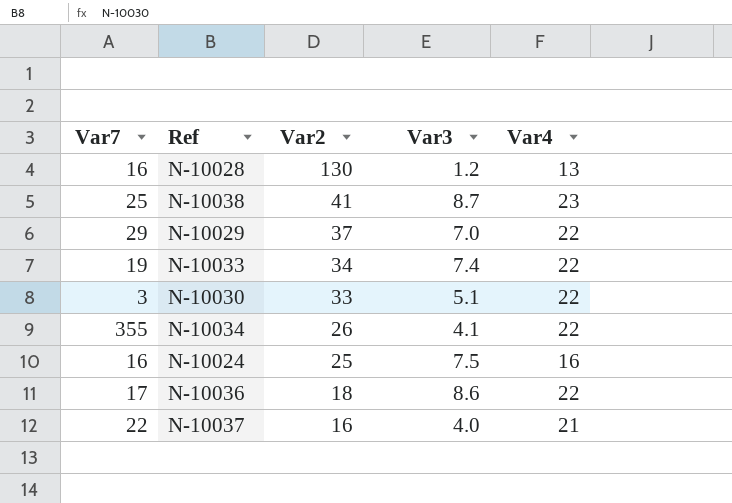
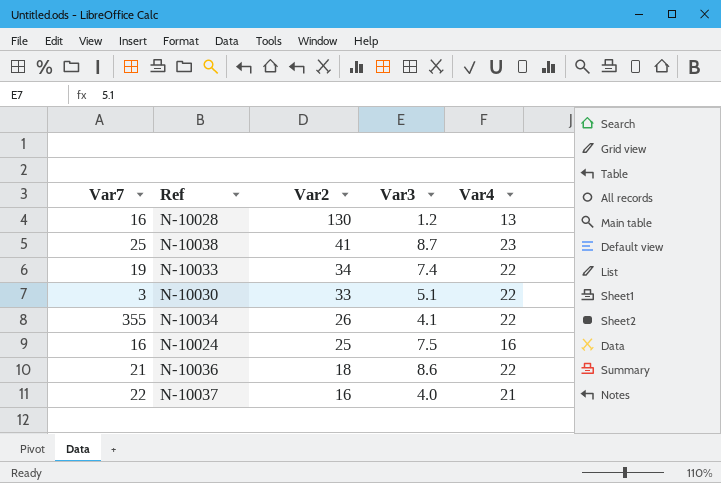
row N-10029: 29 | 37 | 7.0 | 22 -> none
N-10036 | Var7: 17 -> 21

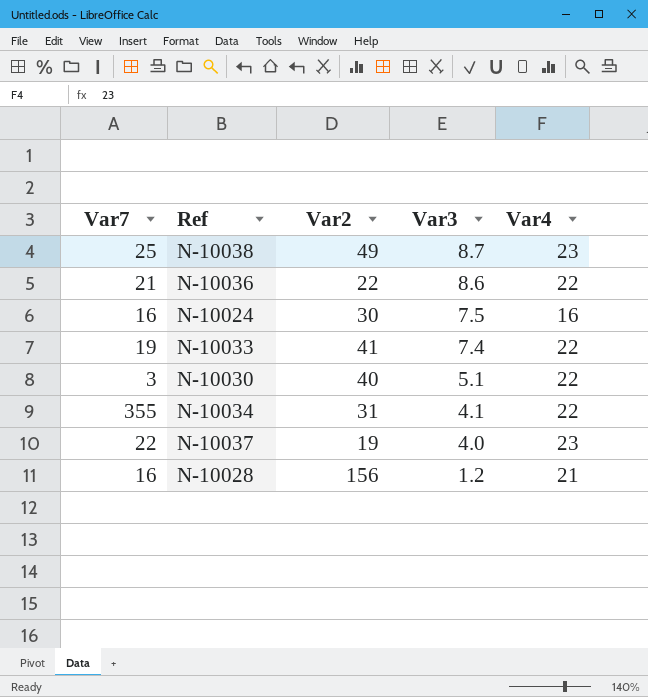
row order: Var2 descending -> Var3 descending
N-10038 | Var2: 41 -> 49
N-10036 | Var2: 18 -> 22
N-10024 | Var2: 25 -> 30
N-10033 | Var2: 34 -> 41
N-10030 | Var2: 33 -> 40
N-10034 | Var2: 26 -> 31
N-10037 | Var2: 16 -> 19
N-10037 | Var4: 21 -> 23
N-10028 | Var2: 130 -> 156
N-10028 | Var4: 13 -> 21

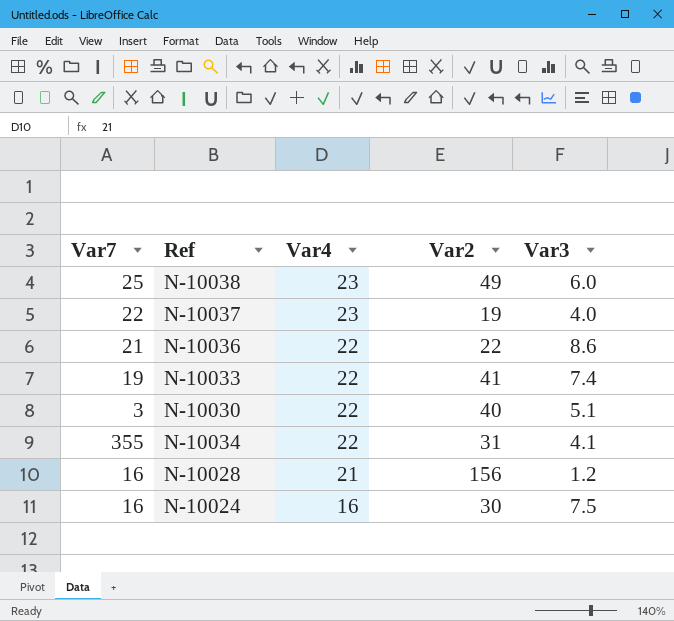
row order: Var3 descending -> Var4 descending
column Var4 | position: 5 -> 3
N-10038 | Var3: 8.7 -> 6.0

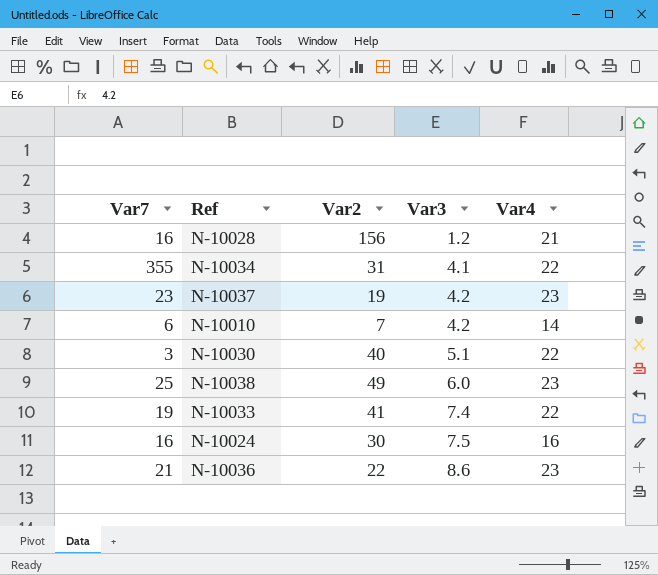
row order: Var4 descending -> Var3 ascending
column Var4 | position: 3 -> 5
N-10037 | Var7: 22 -> 23
N-10037 | Var3: 4.0 -> 4.2
row N-10010: none -> 6 | 7 | 4.2 | 14
N-10036 | Var4: 22 -> 23

